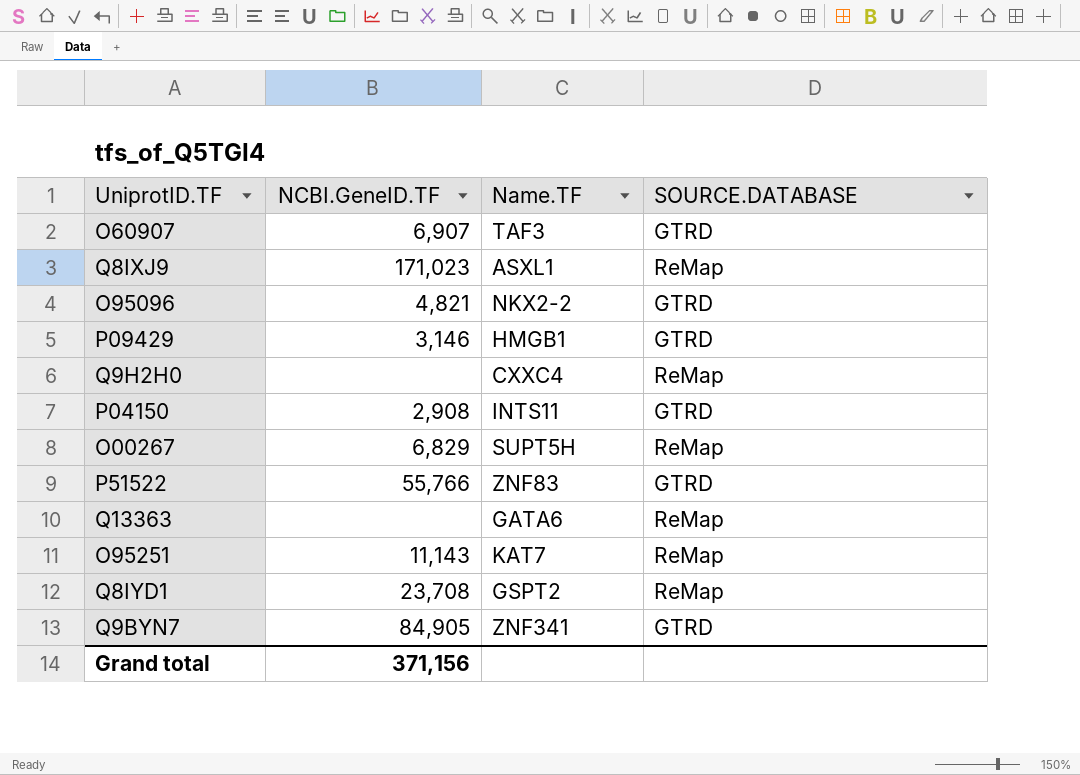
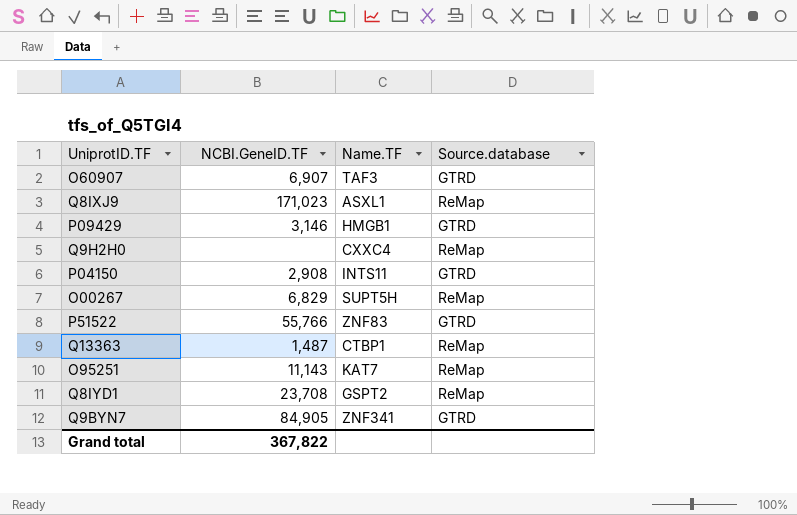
column name: SOURCE.DATABASE -> Source.database
row O95096: 4,821 | NKX2-2 | GTRD -> none
Q13363 | NCBI.GeneID.TF: none -> 1,487
Q13363 | Name.TF: GATA6 -> CTBP1
Grand total | NCBI.GeneID.TF: 371,156 -> 367,822

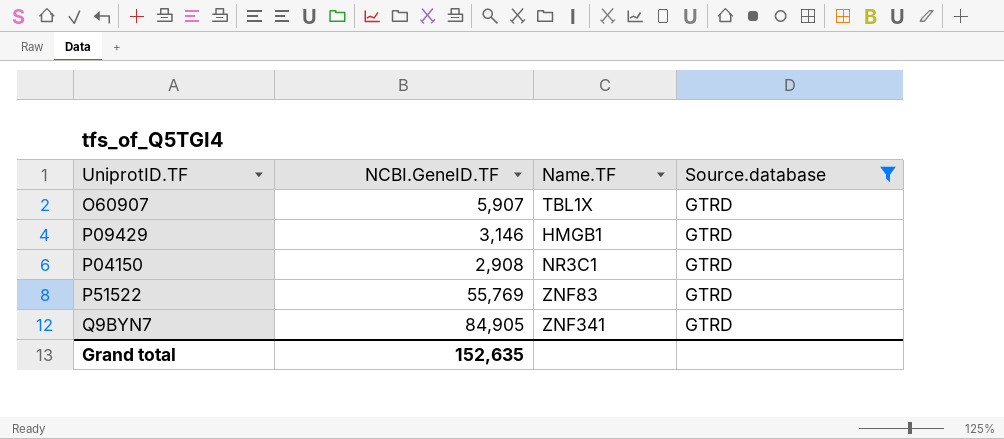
filter: none -> Source.database = GTRD
O60907 | NCBI.GeneID.TF: 6,907 -> 5,907
O60907 | Name.TF: TAF3 -> TBL1X
P04150 | Name.TF: INTS11 -> NR3C1
P51522 | NCBI.GeneID.TF: 55,766 -> 55,769
Grand total | NCBI.GeneID.TF: 367,822 -> 152,635

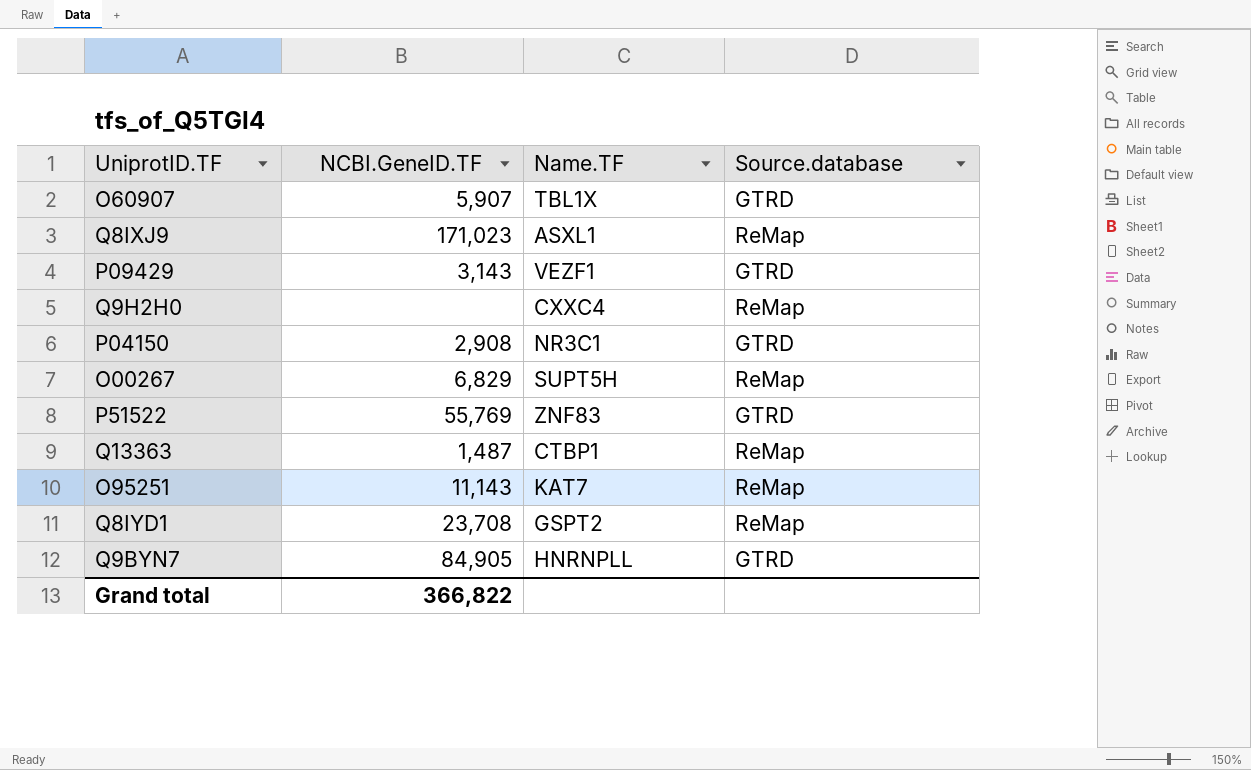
filter: Source.database = GTRD -> none
P09429 | NCBI.GeneID.TF: 3,146 -> 3,143
P09429 | Name.TF: HMGB1 -> VEZF1
Q9BYN7 | Name.TF: ZNF341 -> HNRNPLL
Grand total | NCBI.GeneID.TF: 152,635 -> 366,822

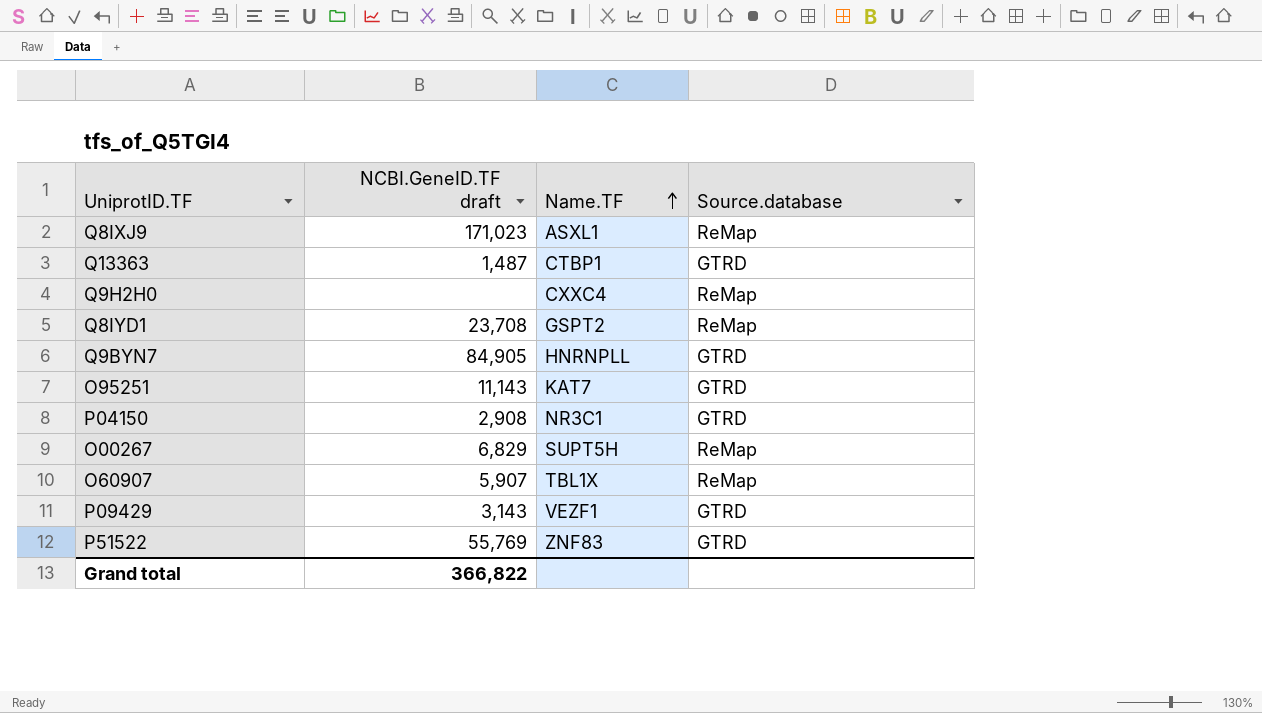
row order: none -> Name.TF ascending
column name: NCBI.GeneID.TF -> NCBI.GeneID.TF draft
Q13363 | Source.database: ReMap -> GTRD
O95251 | Source.database: ReMap -> GTRD
O60907 | Source.database: GTRD -> ReMap

